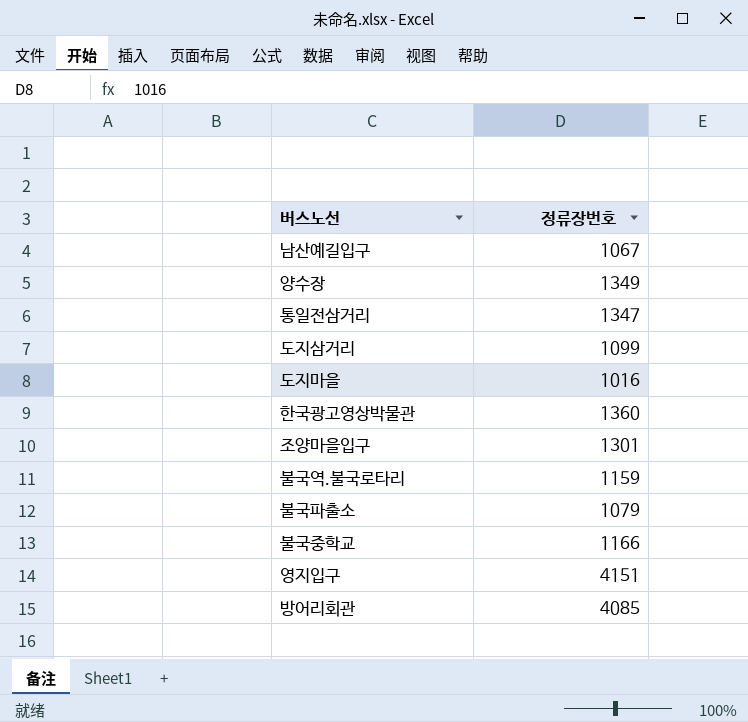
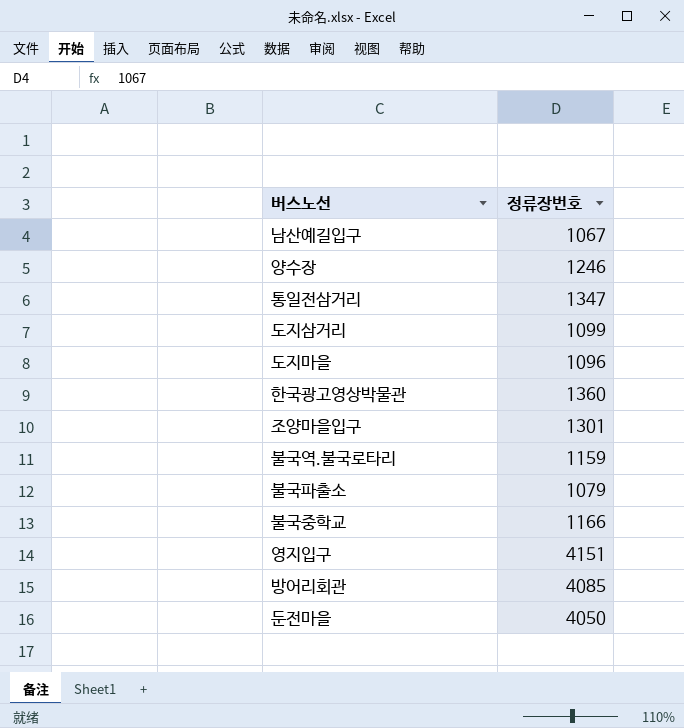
양수장 | 정류장번호: 1349 -> 1246
도지마을 | 정류장번호: 1016 -> 1096
row 둔전마을: none -> 4050

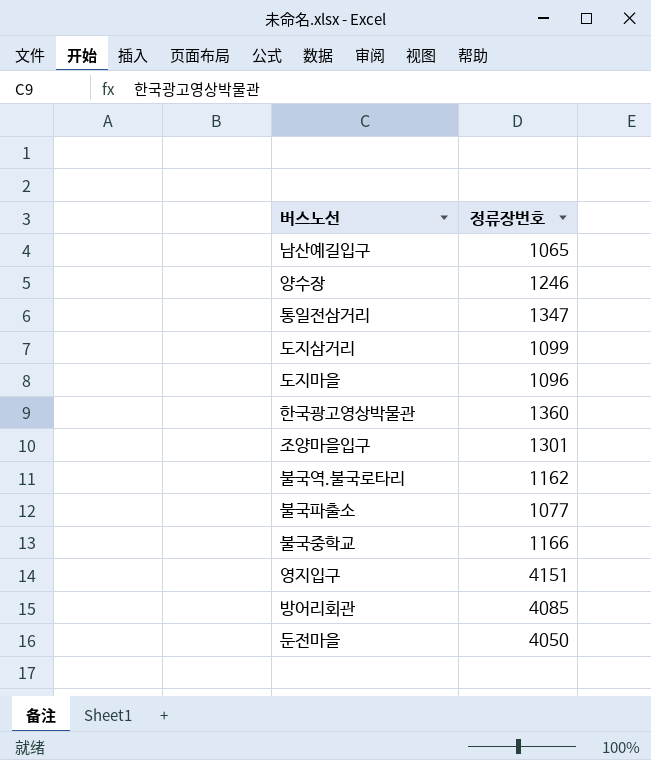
남산예길입구 | 정류장번호: 1067 -> 1065
불국역.불국로타리 | 정류장번호: 1159 -> 1162
불국파출소 | 정류장번호: 1079 -> 1077

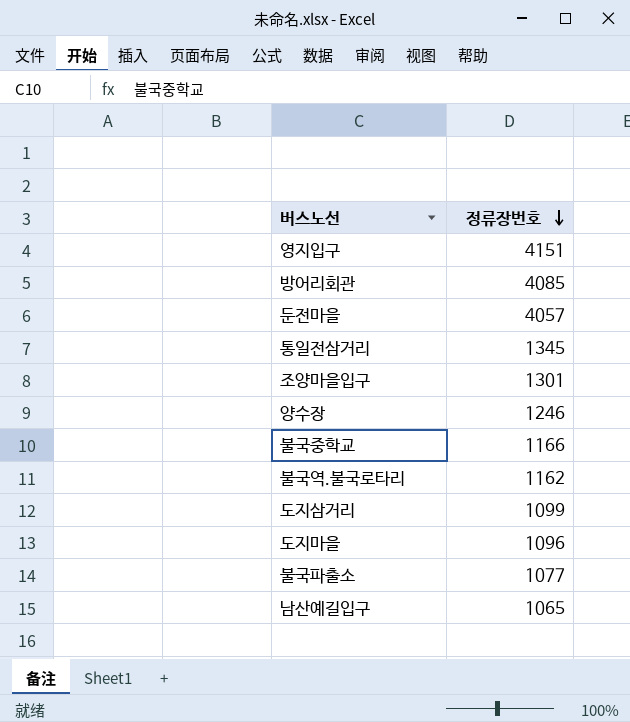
row order: none -> 정류장번호 descending
row 한국광고영상박물관: 1360 -> none
둔전마을 | 정류장번호: 4050 -> 4057
통일전삼거리 | 정류장번호: 1347 -> 1345

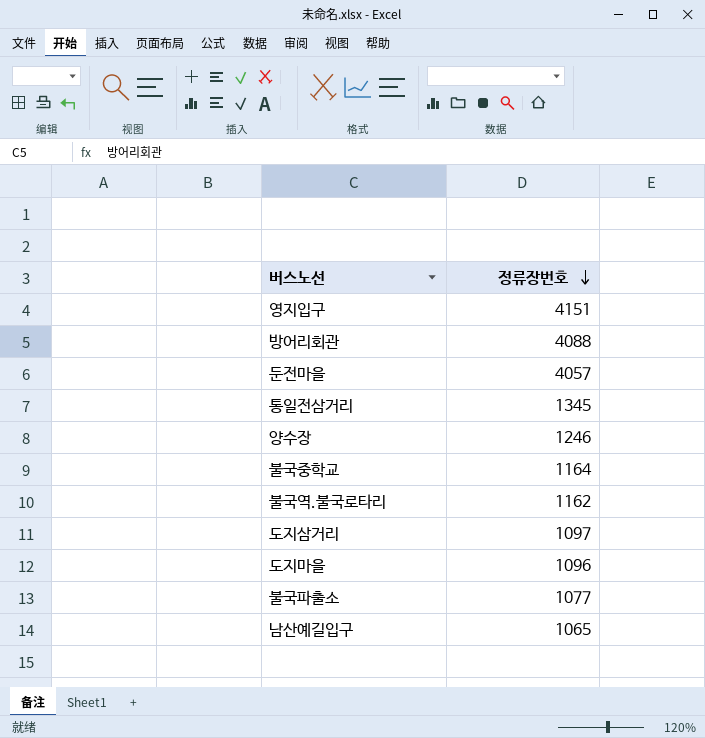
row 조양마을입구: 1301 -> none
방어리회관 | 정류장번호: 4085 -> 4088
불국중학교 | 정류장번호: 1166 -> 1164
도지삼거리 | 정류장번호: 1099 -> 1097

